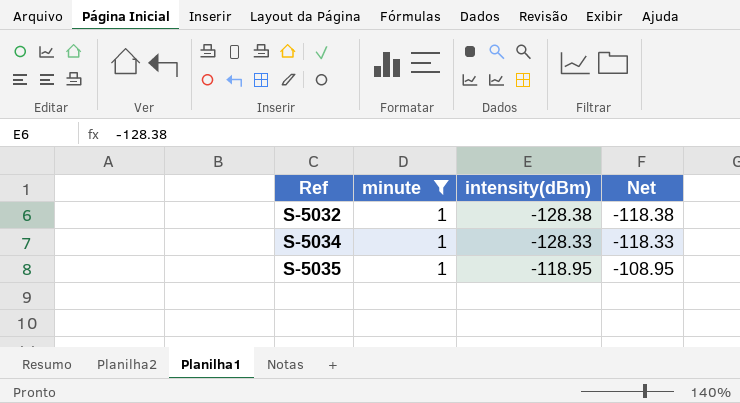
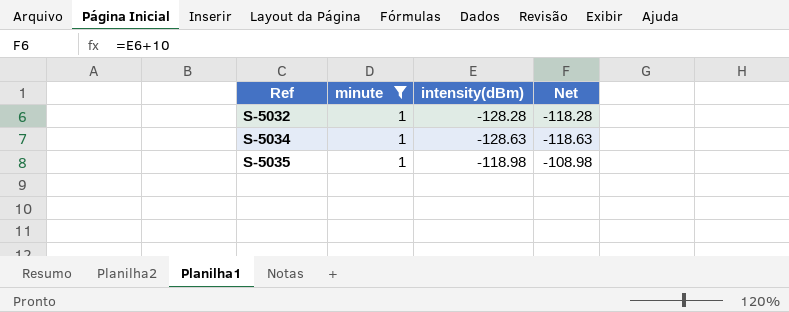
S-5032 | intensity(dBm): -128.38 -> -128.28
S-5032 | Net: -118.38 -> -118.28
S-5034 | intensity(dBm): -128.33 -> -128.63
S-5034 | Net: -118.33 -> -118.63
S-5035 | intensity(dBm): -118.95 -> -118.98
S-5035 | Net: -108.95 -> -108.98

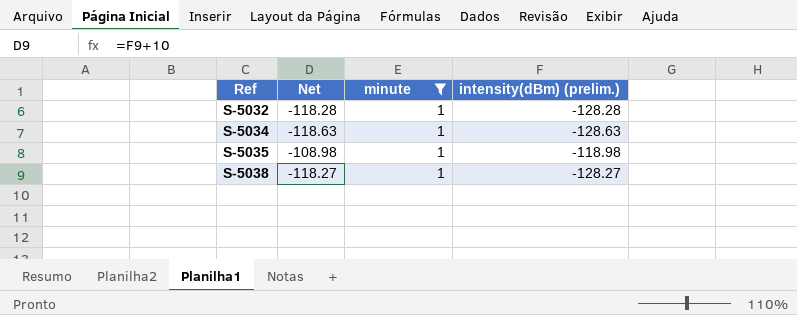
column Net | position: 4 -> 2
column name: intensity(dBm) -> intensity(dBm) (prelim.)
row S-5038: none -> -118.27 | 1 | -128.27

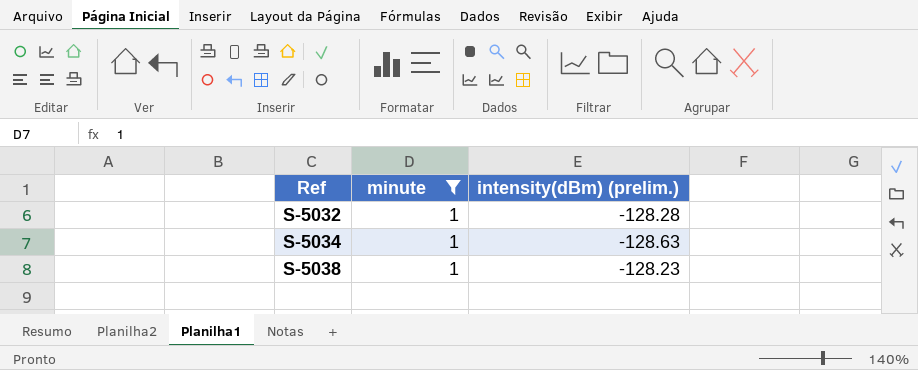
column Net | formula: [intensity(dBm) (prelim.)] + 10 -> none
row S-5035: -108.98 | 1 | -118.98 -> none
S-5038 | intensity(dBm) (prelim.): -128.27 -> -128.23

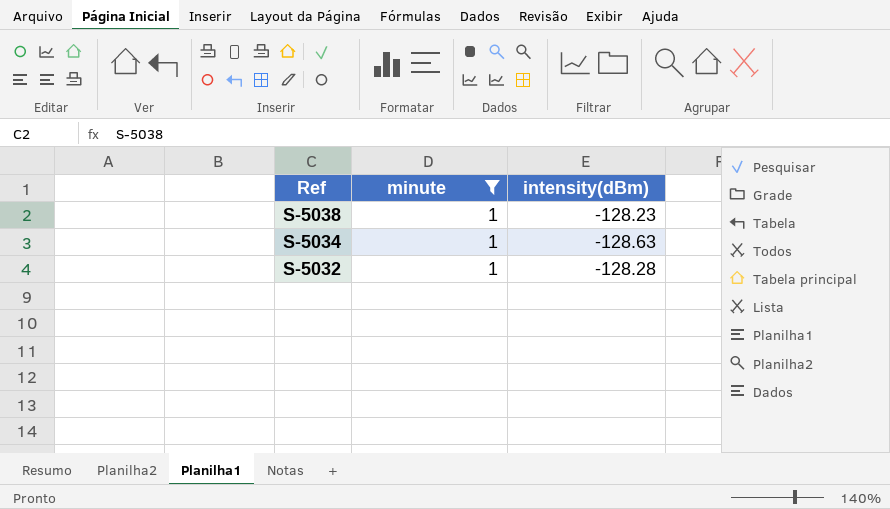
row order: Ref ascending -> Ref descending
column name: intensity(dBm) (prelim.) -> intensity(dBm)

